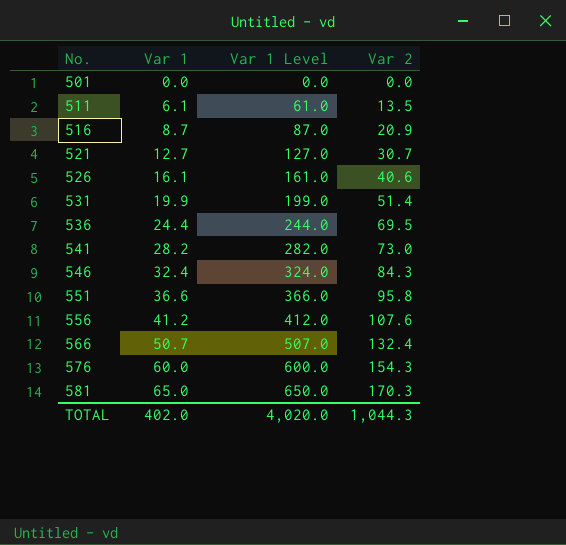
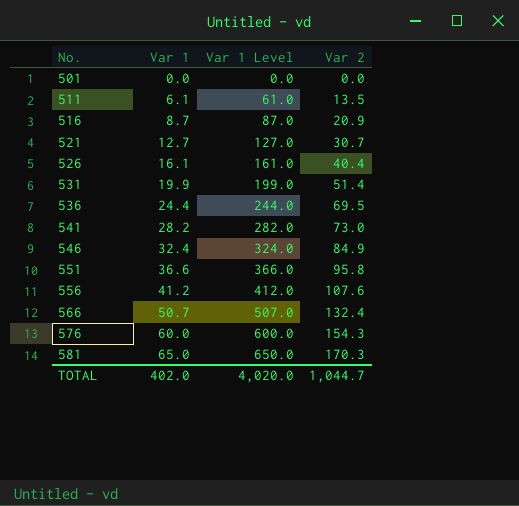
526 | Var 2: 40.6 -> 40.4
546 | Var 2: 84.3 -> 84.9
TOTAL | Var 2: 1,044.3 -> 1,044.7

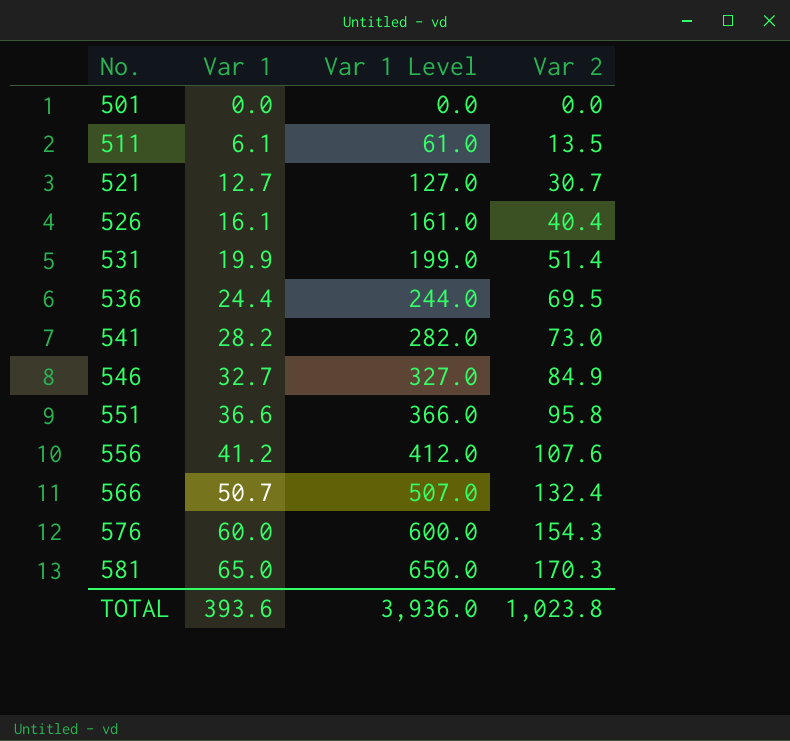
row 516: 8.7 | 87.0 | 20.9 -> none
546 | Var 1: 32.4 -> 32.7
546 | Var 1 Level: 324.0 -> 327.0
TOTAL | Var 1: 402.0 -> 393.6
TOTAL | Var 1 Level: 4,020.0 -> 3,936.0
TOTAL | Var 2: 1,044.7 -> 1,023.8

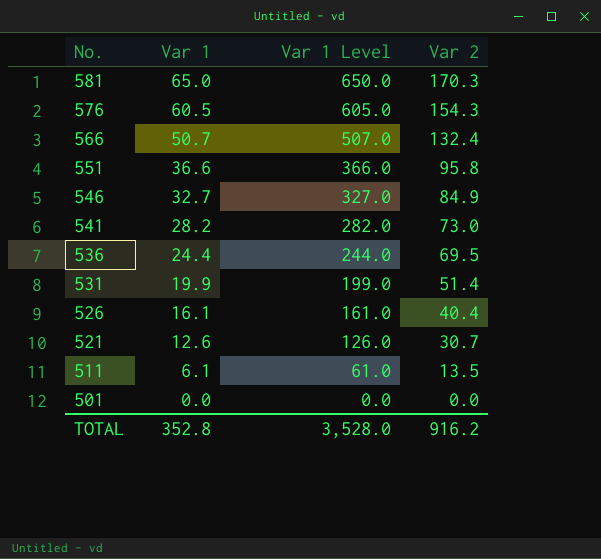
row order: No. ascending -> No. descending
row 556: 41.2 | 412.0 | 107.6 -> none
576 | Var 1: 60.0 -> 60.5
576 | Var 1 Level: 600.0 -> 605.0
521 | Var 1: 12.7 -> 12.6
521 | Var 1 Level: 127.0 -> 126.0
TOTAL | Var 1: 393.6 -> 352.8
TOTAL | Var 1 Level: 3,936.0 -> 3,528.0
TOTAL | Var 2: 1,023.8 -> 916.2

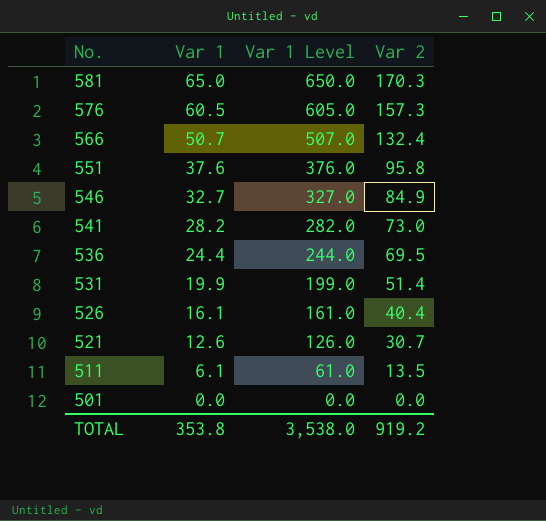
576 | Var 2: 154.3 -> 157.3
551 | Var 1: 36.6 -> 37.6
551 | Var 1 Level: 366.0 -> 376.0
TOTAL | Var 1: 352.8 -> 353.8
TOTAL | Var 1 Level: 3,528.0 -> 3,538.0
TOTAL | Var 2: 916.2 -> 919.2

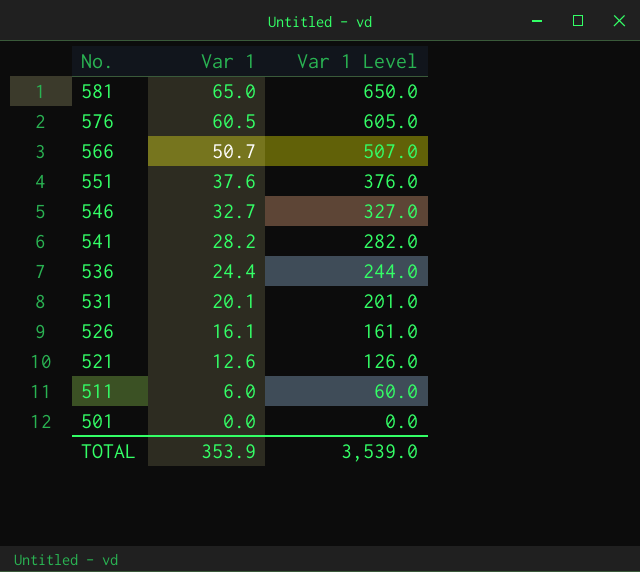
column Var 2 | position: 4 -> none
531 | Var 1: 19.9 -> 20.1
531 | Var 1 Level: 199.0 -> 201.0
511 | Var 1: 6.1 -> 6.0
511 | Var 1 Level: 61.0 -> 60.0
TOTAL | Var 1: 353.8 -> 353.9
TOTAL | Var 1 Level: 3,538.0 -> 3,539.0

